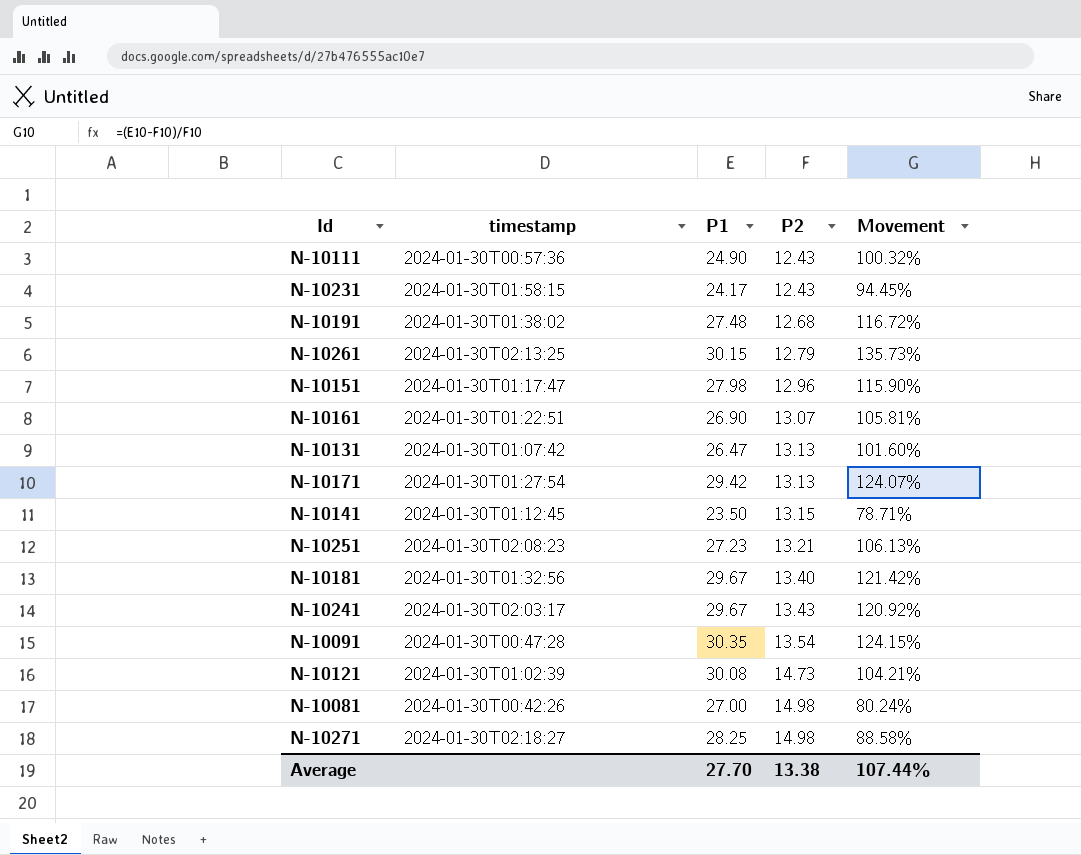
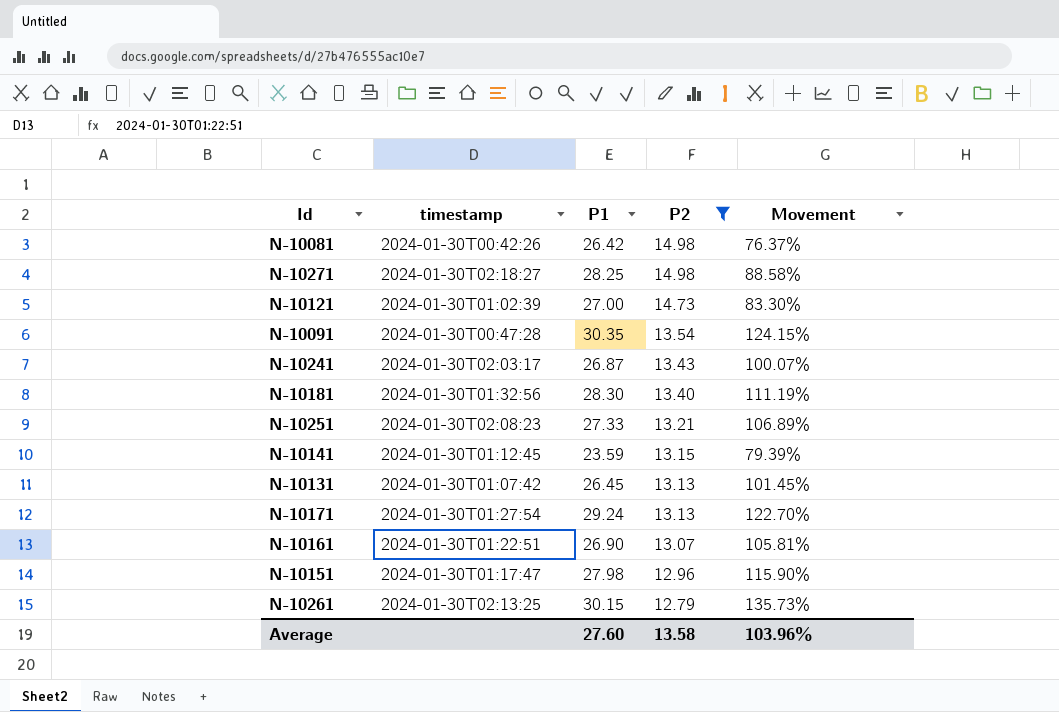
filter: none -> P2 >= 12.79
row order: P2 ascending -> P2 descending
N-10081 | P1: 27.00 -> 26.42
N-10081 | Movement: 80.24% -> 76.37%
N-10121 | P1: 30.08 -> 27.00
N-10121 | Movement: 104.21% -> 83.30%
N-10241 | P1: 29.67 -> 26.87
N-10241 | Movement: 120.92% -> 100.07%
N-10181 | P1: 29.67 -> 28.30
N-10181 | Movement: 121.42% -> 111.19%
N-10251 | P1: 27.23 -> 27.33
N-10251 | Movement: 106.13% -> 106.89%
N-10141 | P1: 23.50 -> 23.59
N-10141 | Movement: 78.71% -> 79.39%
N-10131 | P1: 26.47 -> 26.45
N-10131 | Movement: 101.60% -> 101.45%
N-10171 | P1: 29.42 -> 29.24
N-10171 | Movement: 124.07% -> 122.70%
Average | P1: 27.70 -> 27.60
Average | P2: 13.38 -> 13.58
Average | Movement: 107.44% -> 103.96%

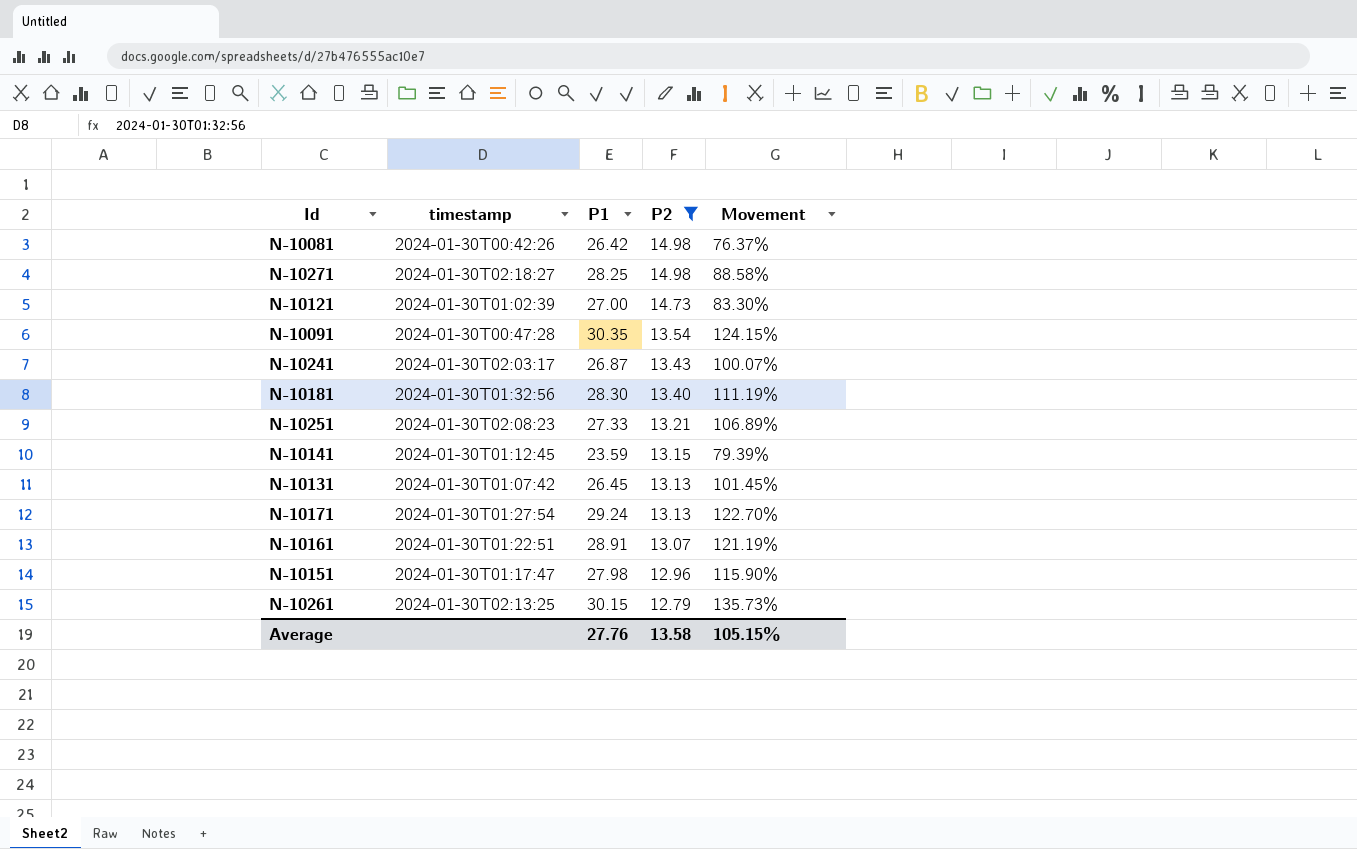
N-10161 | P1: 26.90 -> 28.91
N-10161 | Movement: 105.81% -> 121.19%
Average | P1: 27.60 -> 27.76
Average | Movement: 103.96% -> 105.15%

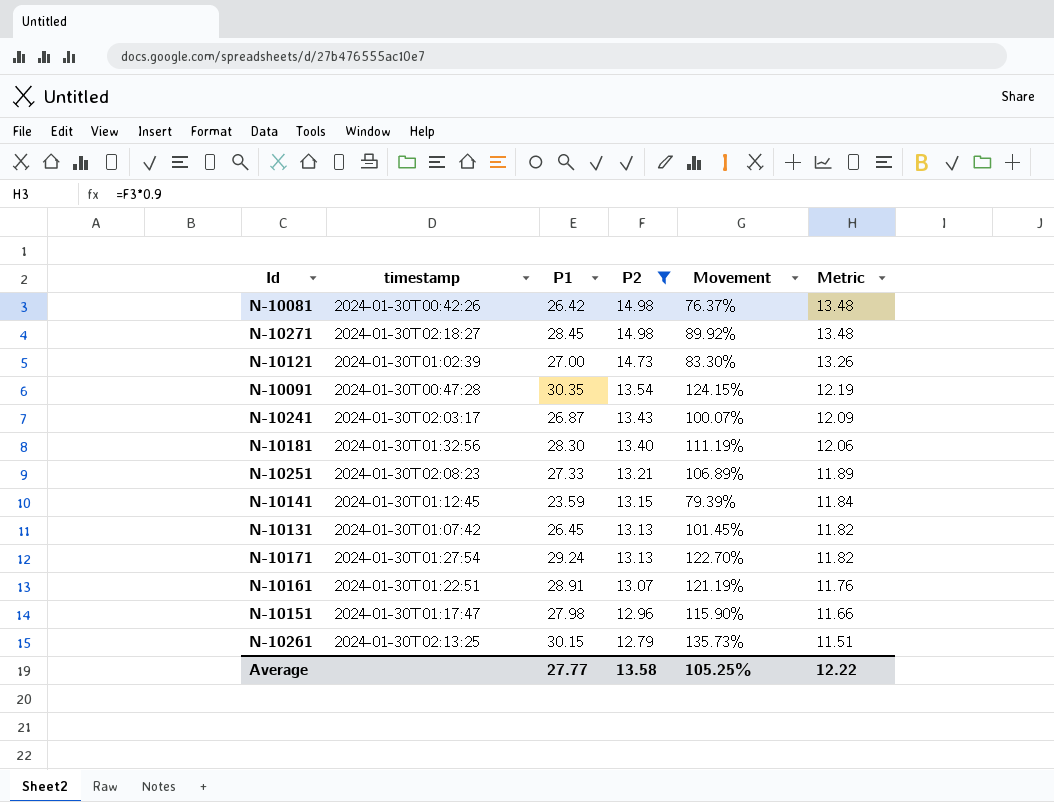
column Metric | formula: none -> [P2] * 0.9
N-10271 | P1: 28.25 -> 28.45
N-10271 | Movement: 88.58% -> 89.92%
Average | P1: 27.76 -> 27.77
Average | Movement: 105.15% -> 105.25%

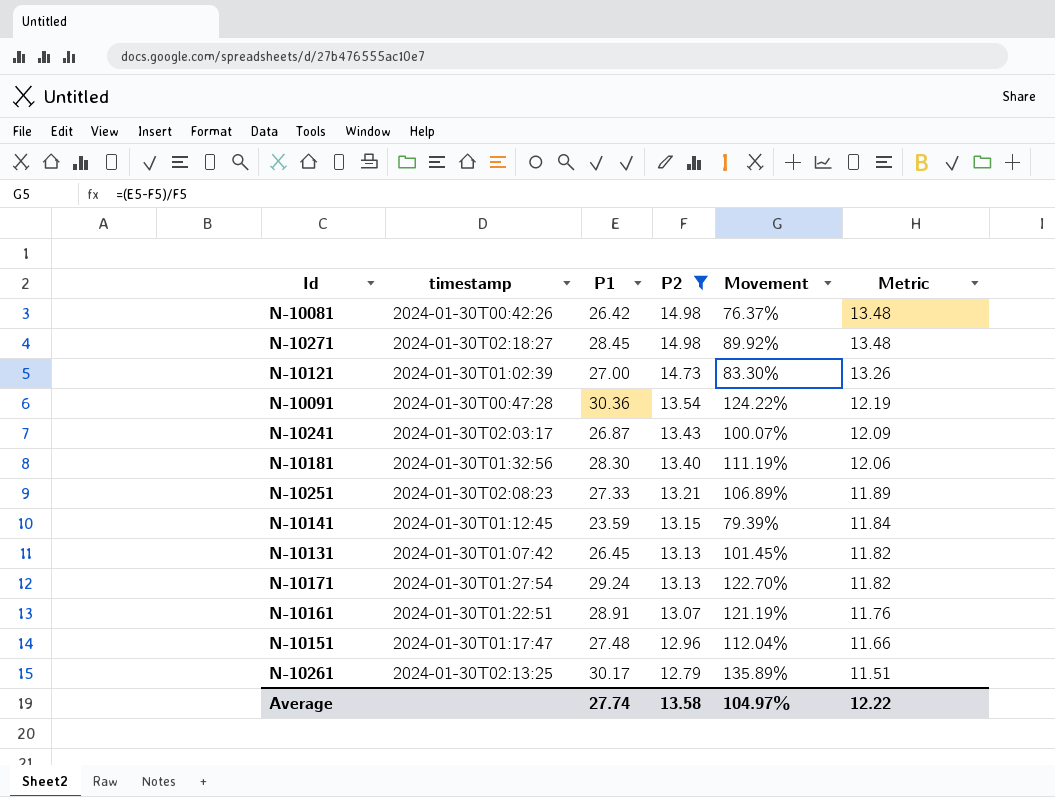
N-10091 | P1: 30.35 -> 30.36
N-10091 | Movement: 124.15% -> 124.22%
N-10151 | P1: 27.98 -> 27.48
N-10151 | Movement: 115.90% -> 112.04%
N-10261 | P1: 30.15 -> 30.17
N-10261 | Movement: 135.73% -> 135.89%
Average | P1: 27.77 -> 27.74
Average | Movement: 105.25% -> 104.97%

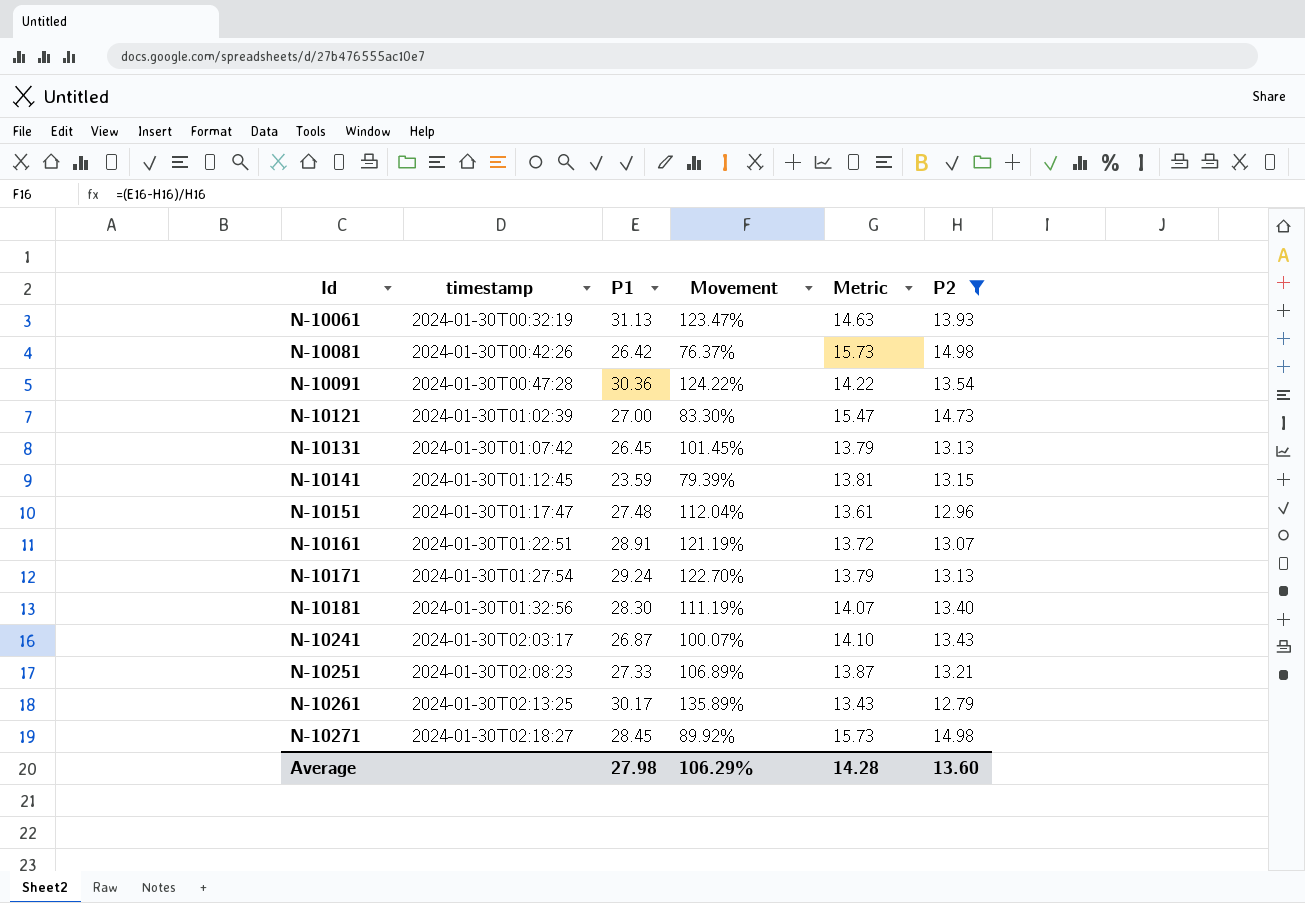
row order: P2 descending -> Id ascending
column Metric | formula: [P2] * 0.9 -> [P2] * 1.05
column P2 | position: 4 -> 6
row N-10061: none -> 2024-01-30T00:32:19 | 31.13 | 123.47% | 14.63 | 13.93
Average | P1: 27.74 -> 27.98
Average | Movement: 104.97% -> 106.29%
Average | Metric: 12.22 -> 14.28
Average | P2: 13.58 -> 13.60

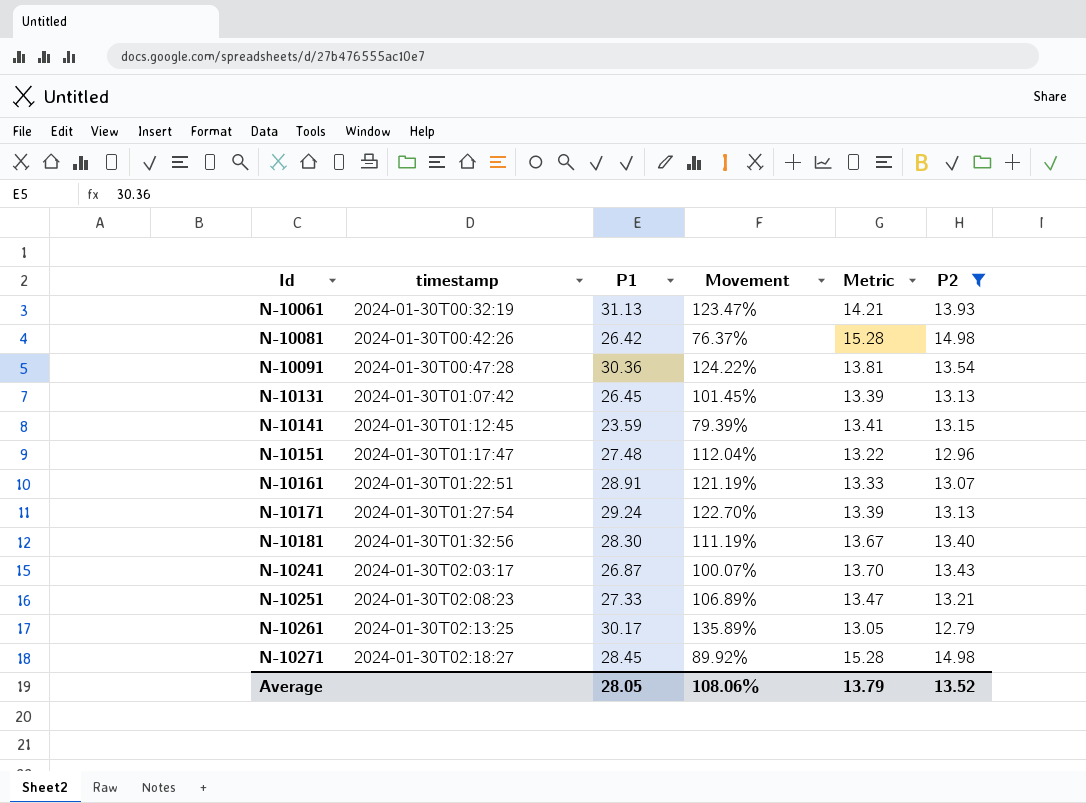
column Metric | formula: [P2] * 1.05 -> [P2] * 1.02
row N-10121: 2024-01-30T01:02:39 | 27.00 | 83.30% | 15.47 | 14.73 -> none
Average | P1: 27.98 -> 28.05
Average | Movement: 106.29% -> 108.06%
Average | Metric: 14.28 -> 13.79
Average | P2: 13.60 -> 13.52

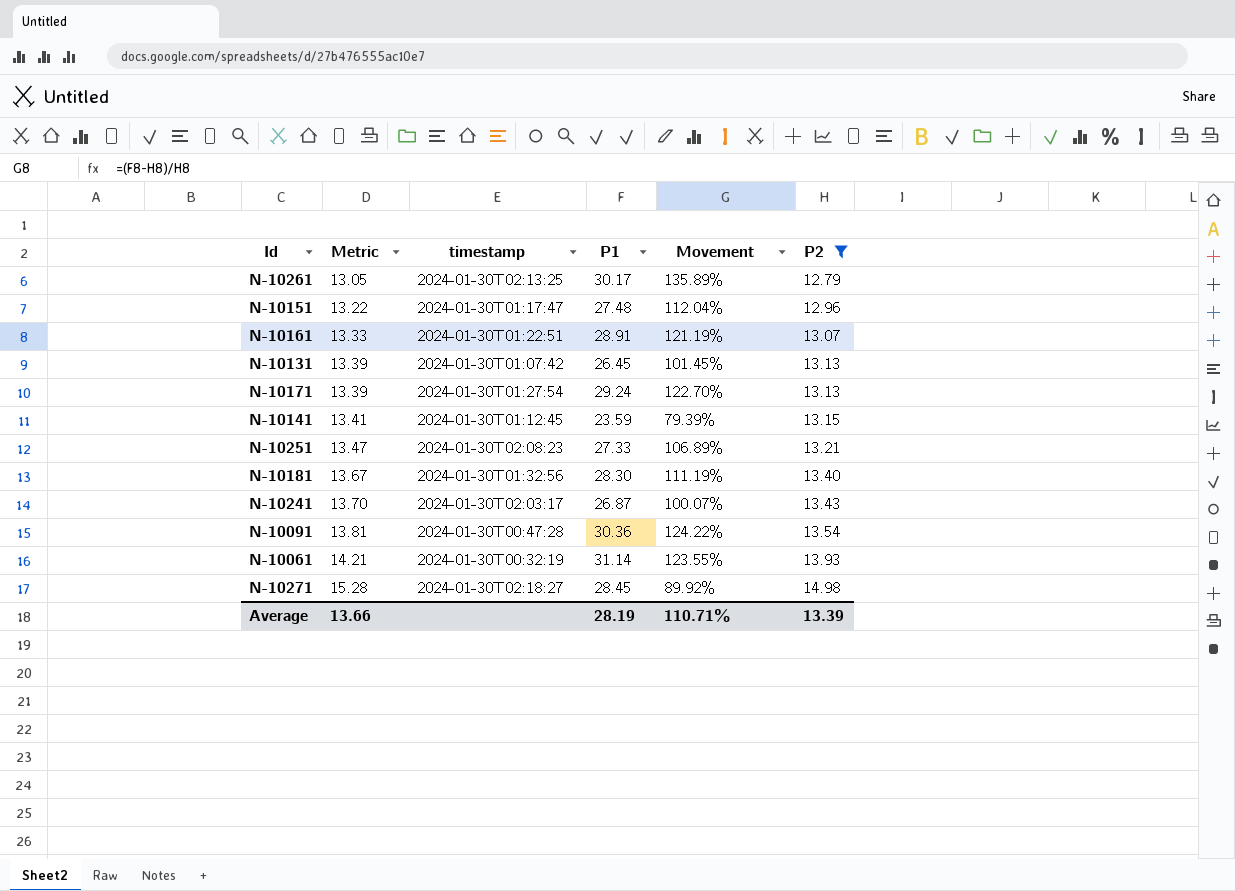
row order: Id ascending -> Metric ascending
column Metric | position: 5 -> 2
row N-10081: 2024-01-30T00:42:26 | 26.42 | 76.37% | 15.28 | 14.98 -> none
N-10061 | P1: 31.13 -> 31.14
N-10061 | Movement: 123.47% -> 123.55%
Average | Metric: 13.79 -> 13.66
Average | P1: 28.05 -> 28.19
Average | Movement: 108.06% -> 110.71%
Average | P2: 13.52 -> 13.39

